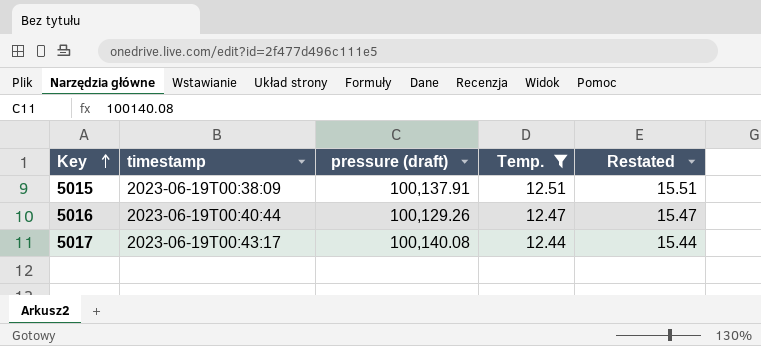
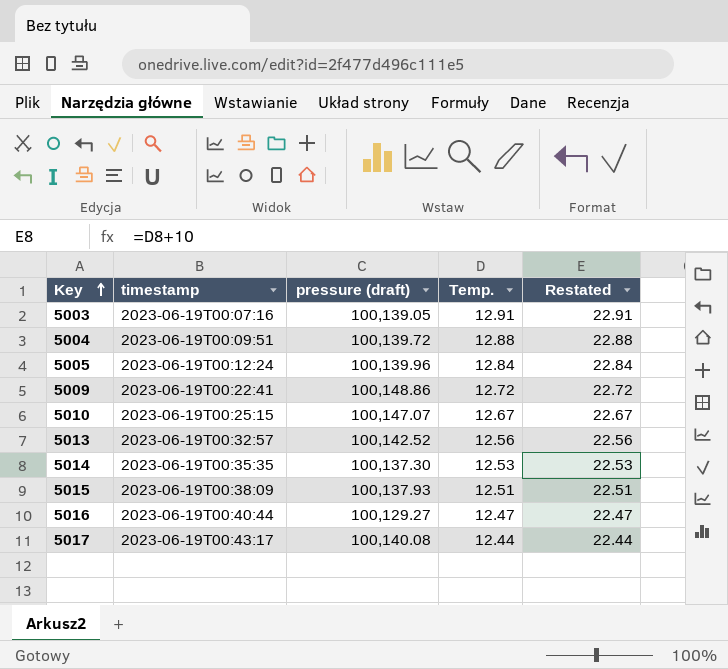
filter: Temp. <= 12.51 -> none
column Restated | formula: [Temp.] + 3 -> [Temp.] + 10
5015 | pressure (draft): 100,137.91 -> 100,137.93
5016 | pressure (draft): 100,129.26 -> 100,129.27

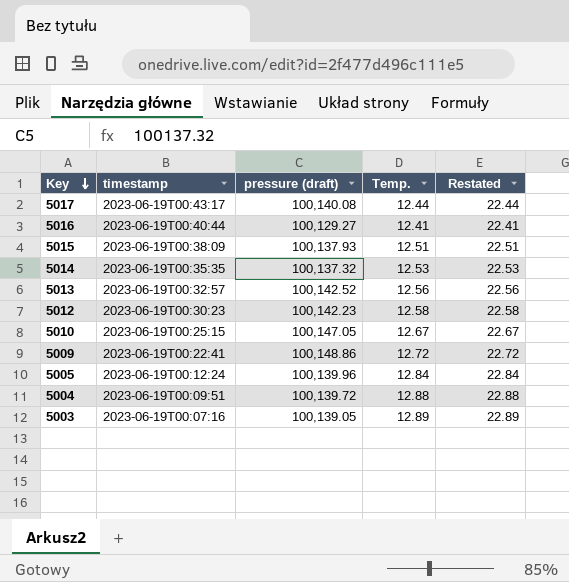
row order: Key ascending -> Key descending
5016 | Temp.: 12.47 -> 12.41
5016 | Restated: 22.47 -> 22.41
5014 | pressure (draft): 100,137.30 -> 100,137.32
row 5012: none -> 2023-06-19T00:30:23 | 100,142.23 | 12.58 | 22.58
5010 | pressure (draft): 100,147.07 -> 100,147.05
5003 | Temp.: 12.91 -> 12.89
5003 | Restated: 22.91 -> 22.89

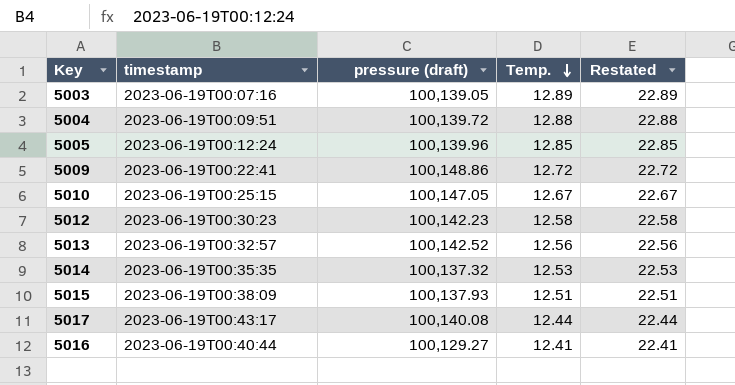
row order: Key descending -> Temp. descending
5005 | Temp.: 12.84 -> 12.85
5005 | Restated: 22.84 -> 22.85

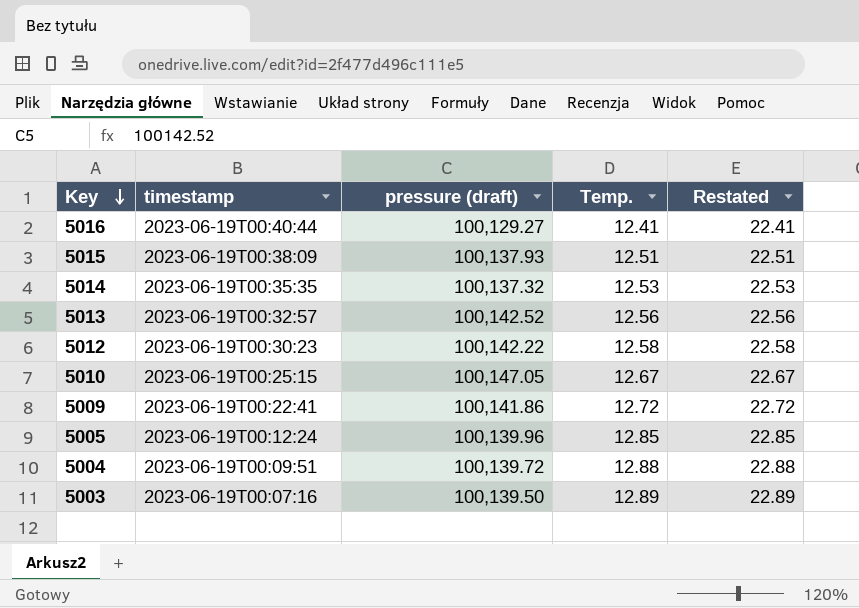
row order: Temp. descending -> Key descending
row 5017: 2023-06-19T00:43:17 | 100,140.08 | 12.44 | 22.44 -> none
5012 | pressure (draft): 100,142.23 -> 100,142.22
5009 | pressure (draft): 100,148.86 -> 100,141.86
5003 | pressure (draft): 100,139.05 -> 100,139.50

